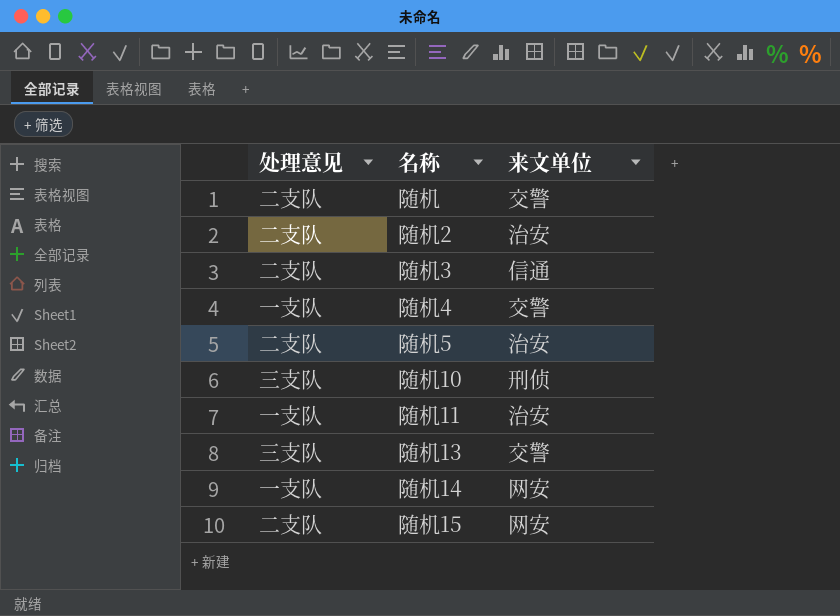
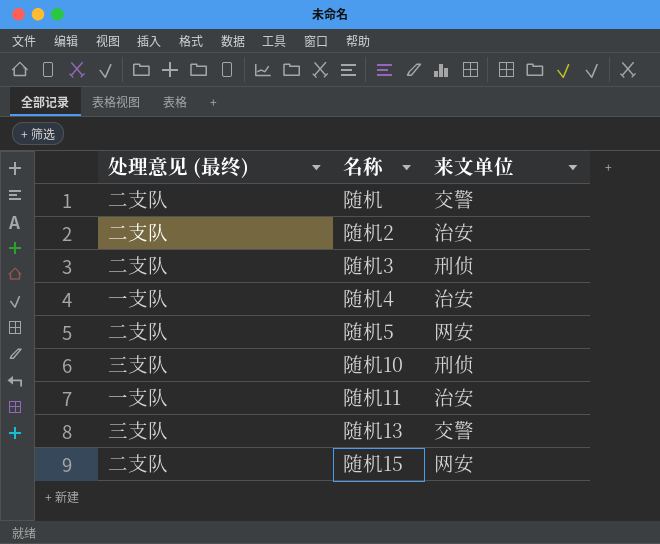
column name: 处理意见 -> 处理意见 (最终)
row 随机14: 一支队 | 网安 -> none
随机3 | 来文单位: 信通 -> 刑侦
随机4 | 来文单位: 交警 -> 治安
随机5 | 来文单位: 治安 -> 网安

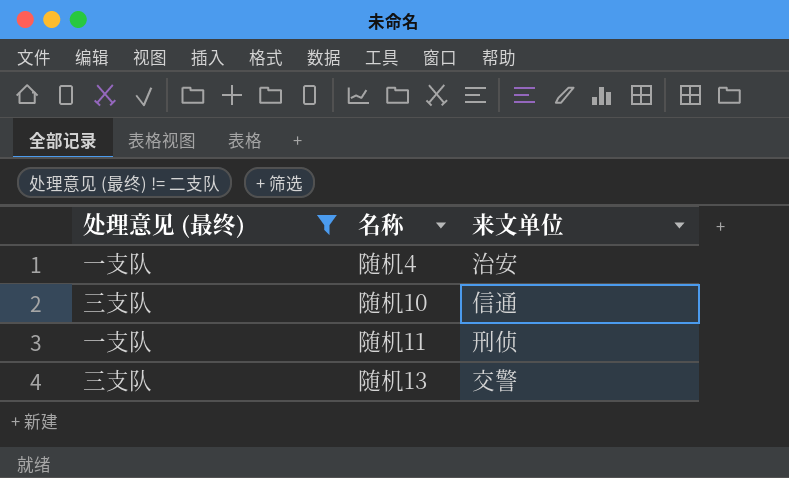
filter: none -> 处理意见 (最终) != 二支队
随机10 | 来文单位: 刑侦 -> 信通
随机11 | 来文单位: 治安 -> 刑侦

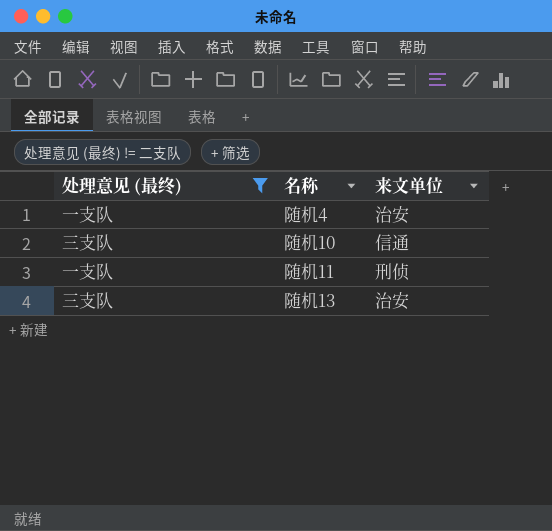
随机13 | 来文单位: 交警 -> 治安

